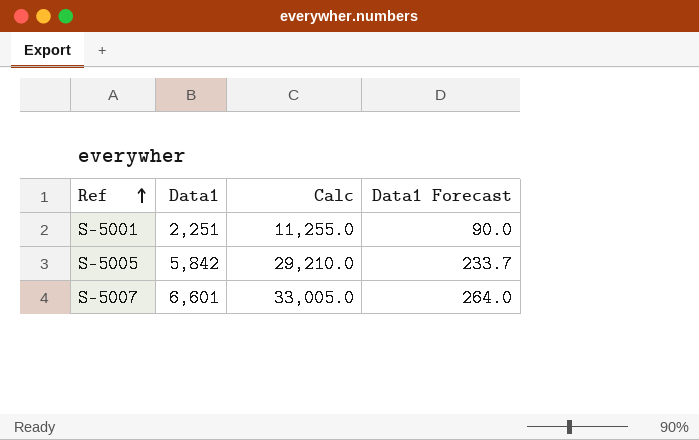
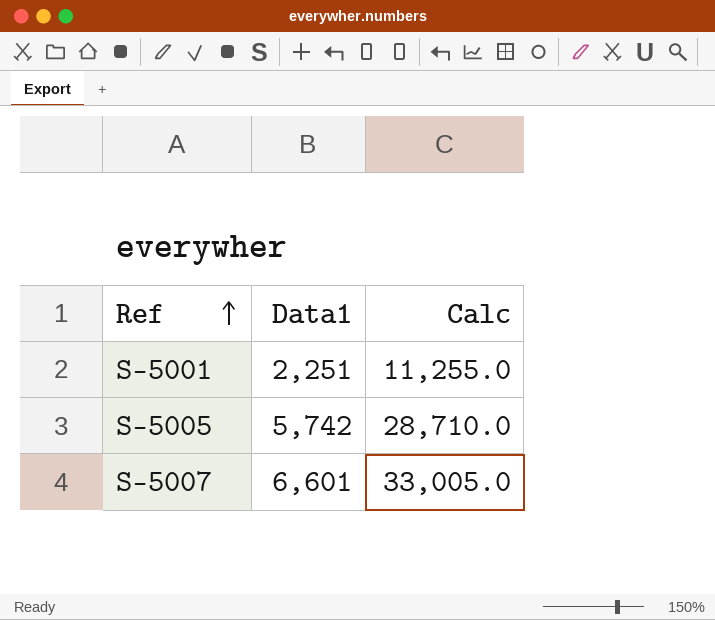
column Data1 Forecast | formula: [Data1] * 0.04 -> none
S-5005 | Data1: 5,842 -> 5,742
S-5005 | Calc: 29,210.0 -> 28,710.0

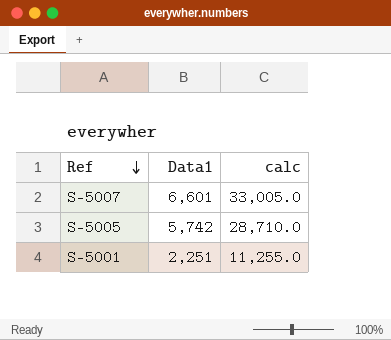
row order: Ref ascending -> Ref descending
column name: Calc -> calc

